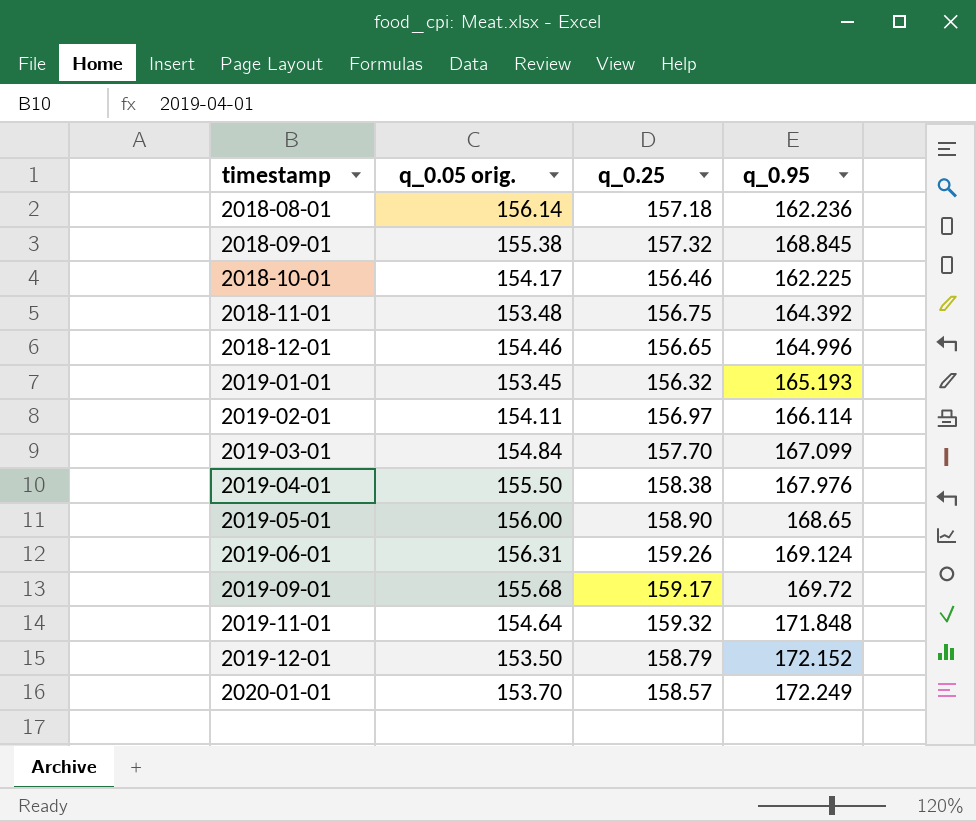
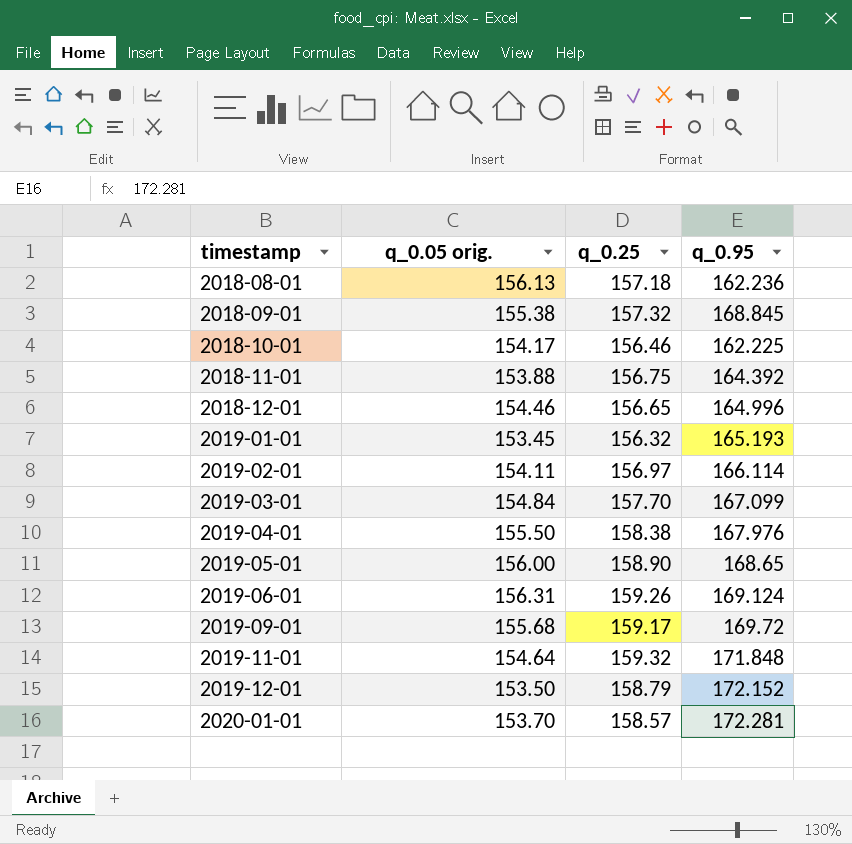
2018-08-01 | q_0.05 orig.: 156.14 -> 156.13
2018-11-01 | q_0.05 orig.: 153.48 -> 153.88
2020-01-01 | q_0.95: 172.249 -> 172.281

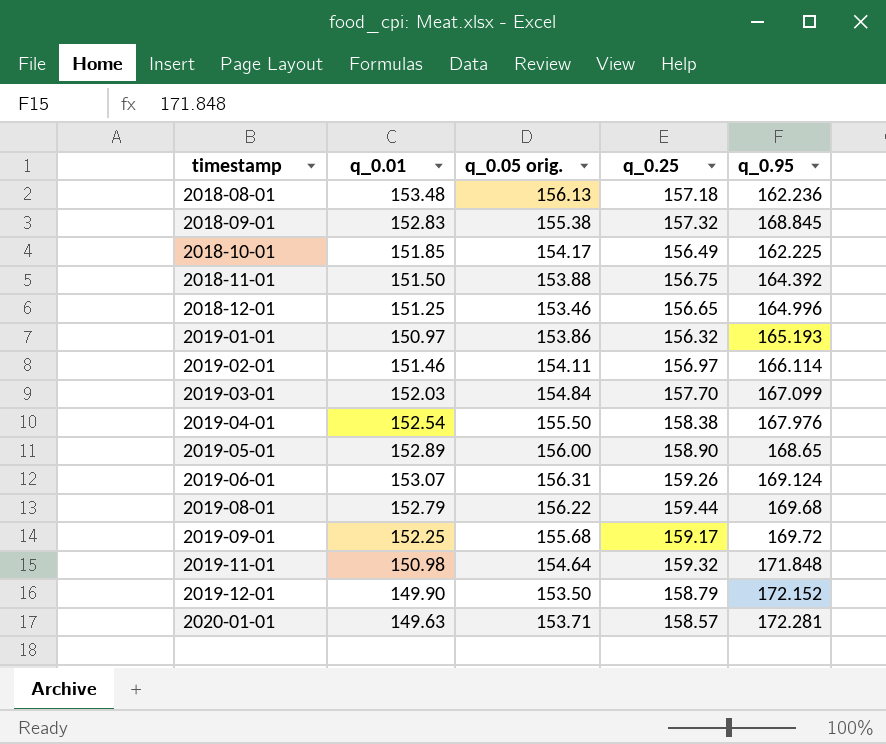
column q_0.01 | position: none -> 2
2018-10-01 | q_0.25: 156.46 -> 156.49
2018-12-01 | q_0.05 orig.: 154.46 -> 153.46
2019-01-01 | q_0.05 orig.: 153.45 -> 153.86
row 2019-08-01: none -> 152.79 | 156.22 | 159.44 | 169.68
2020-01-01 | q_0.05 orig.: 153.70 -> 153.71

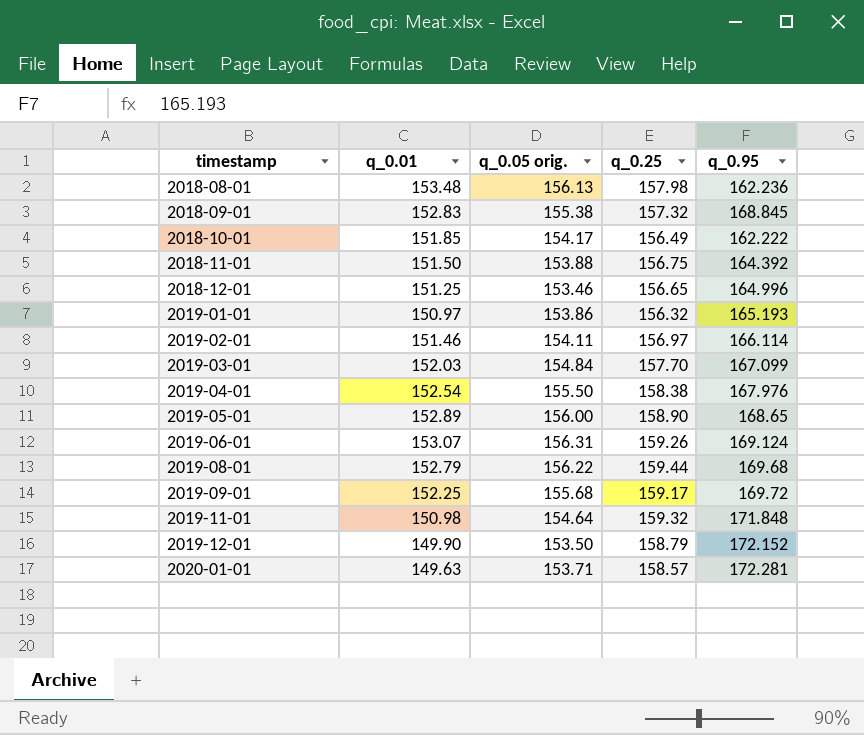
2018-08-01 | q_0.25: 157.18 -> 157.98
2018-10-01 | q_0.95: 162.225 -> 162.222

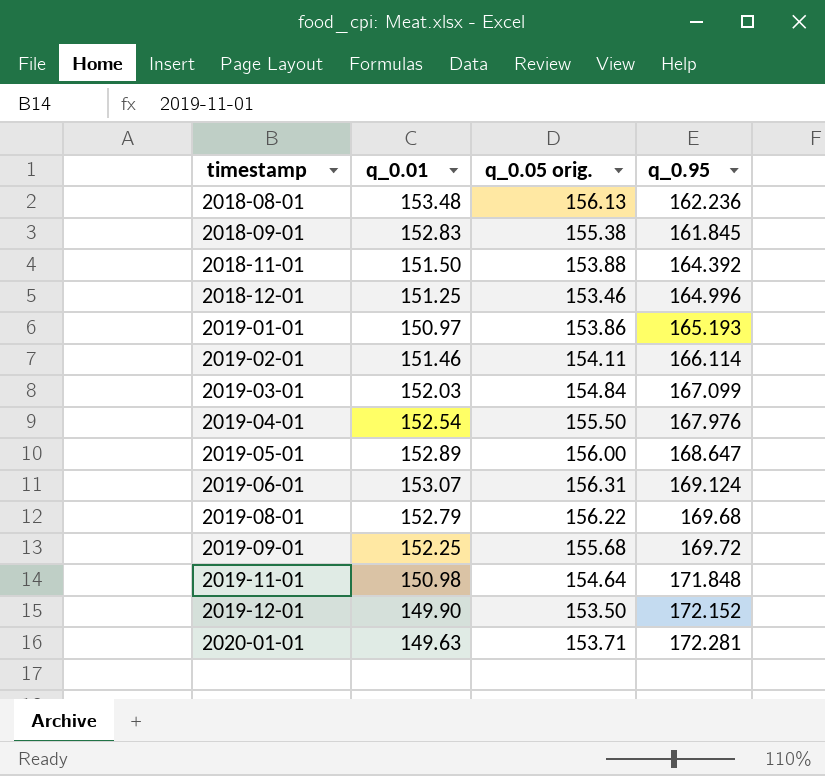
column q_0.25 | position: 4 -> none
row 2018-10-01: 151.85 | 154.17 | 156.49 | 162.222 -> none
2018-09-01 | q_0.95: 168.845 -> 161.845
2019-05-01 | q_0.95: 168.65 -> 168.647

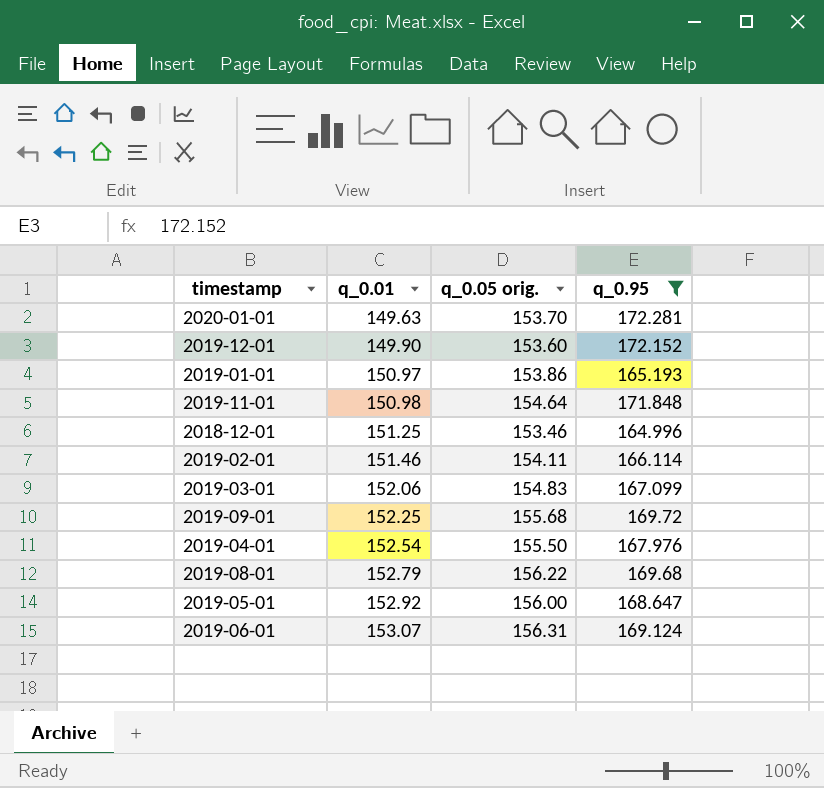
filter: none -> q_0.95 >= 164.996
row order: timestamp ascending -> q_0.01 ascending
2020-01-01 | q_0.05 orig.: 153.71 -> 153.70
2019-12-01 | q_0.05 orig.: 153.50 -> 153.60
2019-03-01 | q_0.01: 152.03 -> 152.06
2019-03-01 | q_0.05 orig.: 154.84 -> 154.83
2019-05-01 | q_0.01: 152.89 -> 152.92

